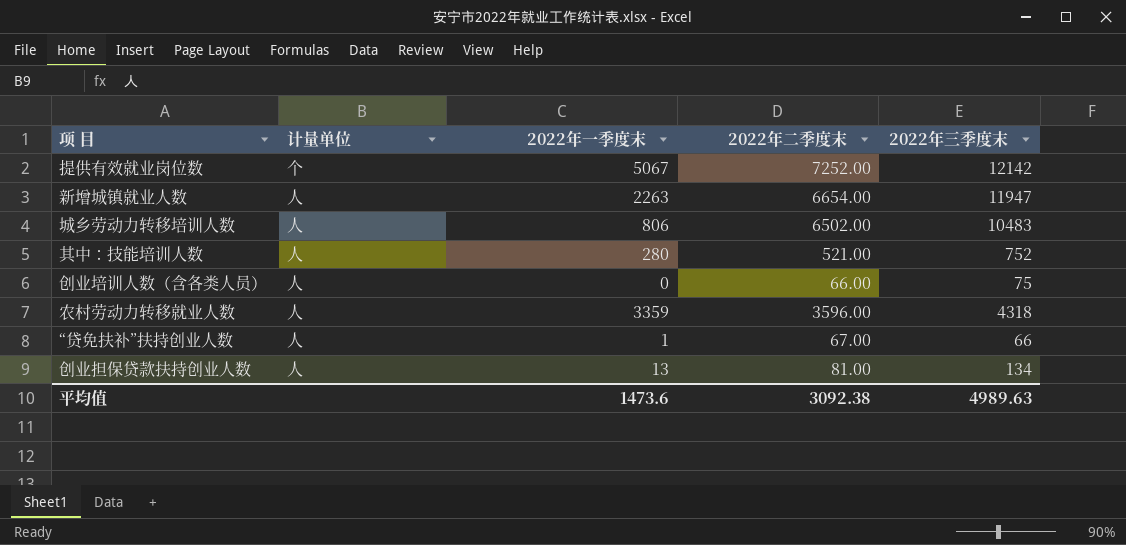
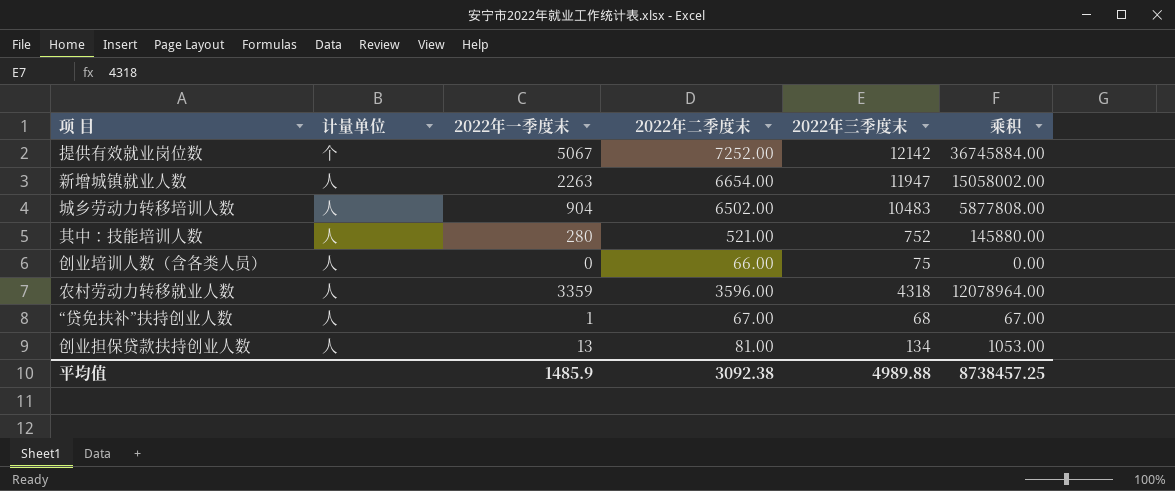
column 乘积 | formula: none -> [2022年一季度末] * [2022年二季度末]
城乡劳动力转移培训人数 | 2022年一季度末: 806 -> 904
“贷免扶补”扶持创业人数 | 2022年三季度末: 66 -> 68
平均值 | 2022年一季度末: 1473.6 -> 1485.9
平均值 | 2022年三季度末: 4989.63 -> 4989.88

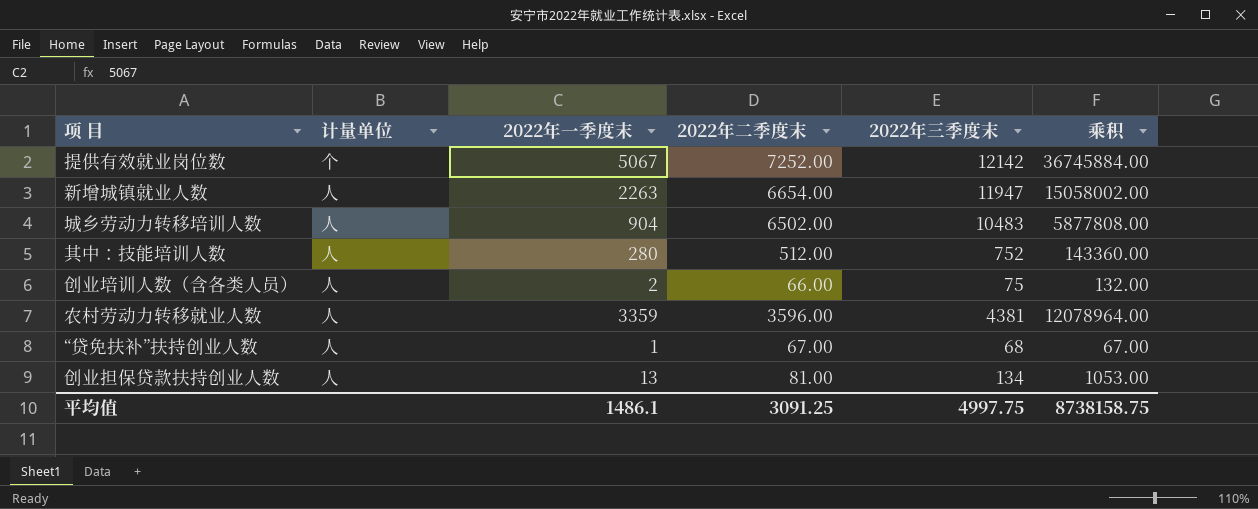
其中：技能培训人数 | 2022年二季度末: 521.00 -> 512.00
其中：技能培训人数 | 乘积: 145880.00 -> 143360.00
创业培训人数（含各类人员） | 2022年一季度末: 0 -> 2
创业培训人数（含各类人员） | 乘积: 0.00 -> 132.00
农村劳动力转移就业人数 | 2022年三季度末: 4318 -> 4381
平均值 | 2022年一季度末: 1485.9 -> 1486.1
平均值 | 2022年二季度末: 3092.38 -> 3091.25
平均值 | 2022年三季度末: 4989.88 -> 4997.75
平均值 | 乘积: 8738457.25 -> 8738158.75

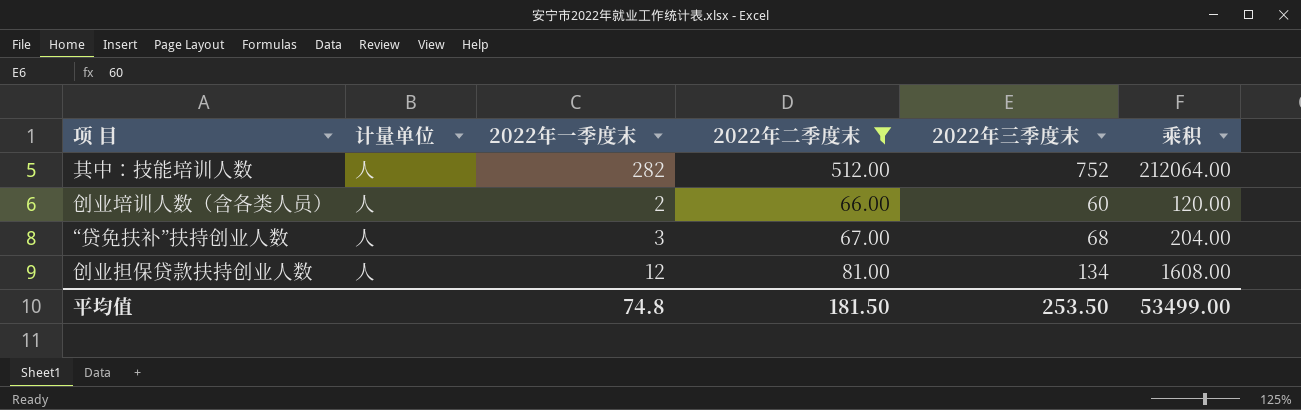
filter: none -> 2022年二季度末 <= 512.00
column 乘积 | formula: [2022年一季度末] * [2022年二季度末] -> [2022年一季度末] * [2022年三季度末]
其中：技能培训人数 | 2022年一季度末: 280 -> 282
创业培训人数（含各类人员） | 2022年三季度末: 75 -> 60
“贷免扶补”扶持创业人数 | 2022年一季度末: 1 -> 3
创业担保贷款扶持创业人数 | 2022年一季度末: 13 -> 12
平均值 | 2022年一季度末: 1486.1 -> 74.8
平均值 | 2022年二季度末: 3091.25 -> 181.50
平均值 | 2022年三季度末: 4997.75 -> 253.50
平均值 | 乘积: 8738158.75 -> 53499.00

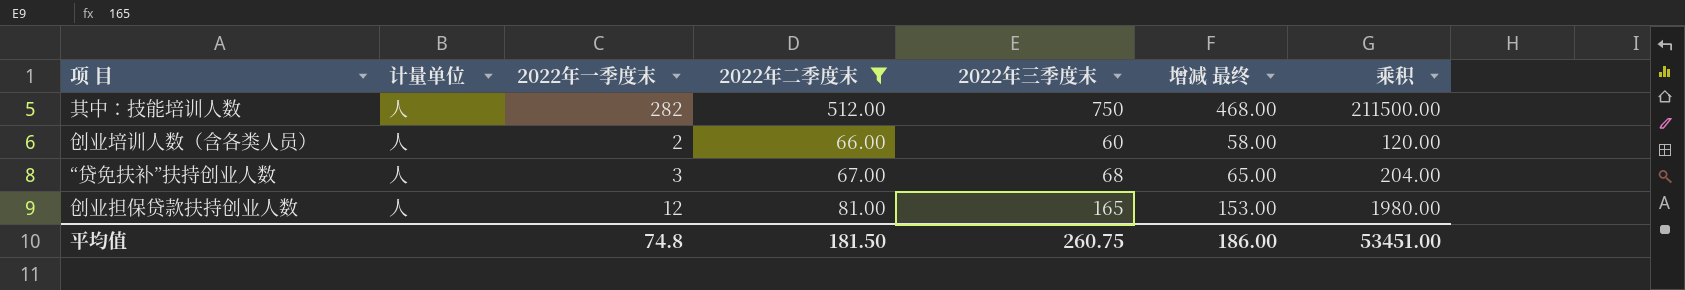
column 增减 最终 | formula: none -> [2022年三季度末] - [2022年一季度末]
其中：技能培训人数 | 2022年三季度末: 752 -> 750
其中：技能培训人数 | 乘积: 212064.00 -> 211500.00
创业担保贷款扶持创业人数 | 2022年三季度末: 134 -> 165
创业担保贷款扶持创业人数 | 乘积: 1608.00 -> 1980.00
平均值 | 2022年三季度末: 253.50 -> 260.75
平均值 | 乘积: 53499.00 -> 53451.00

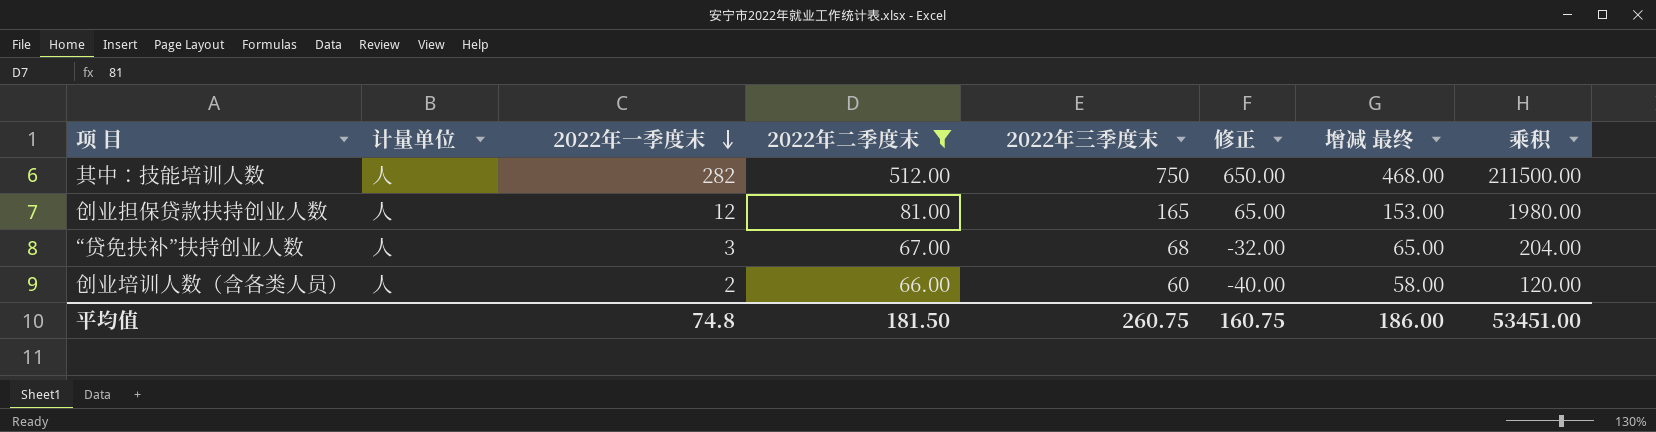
row order: none -> 2022年一季度末 descending
column 修正 | formula: none -> [2022年三季度末] - 100

